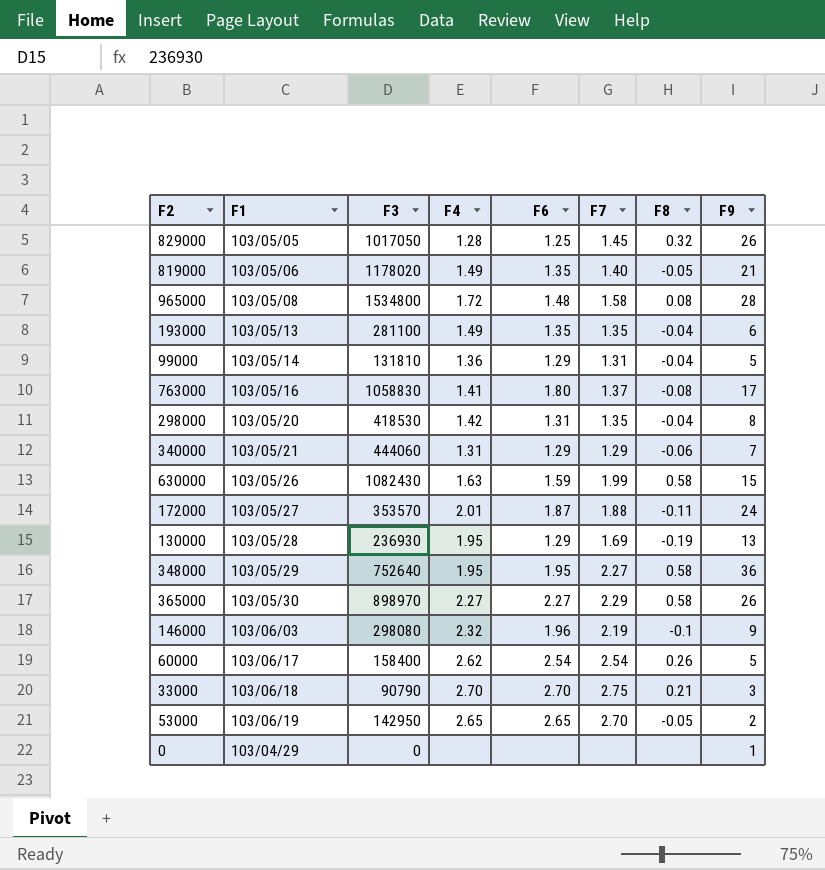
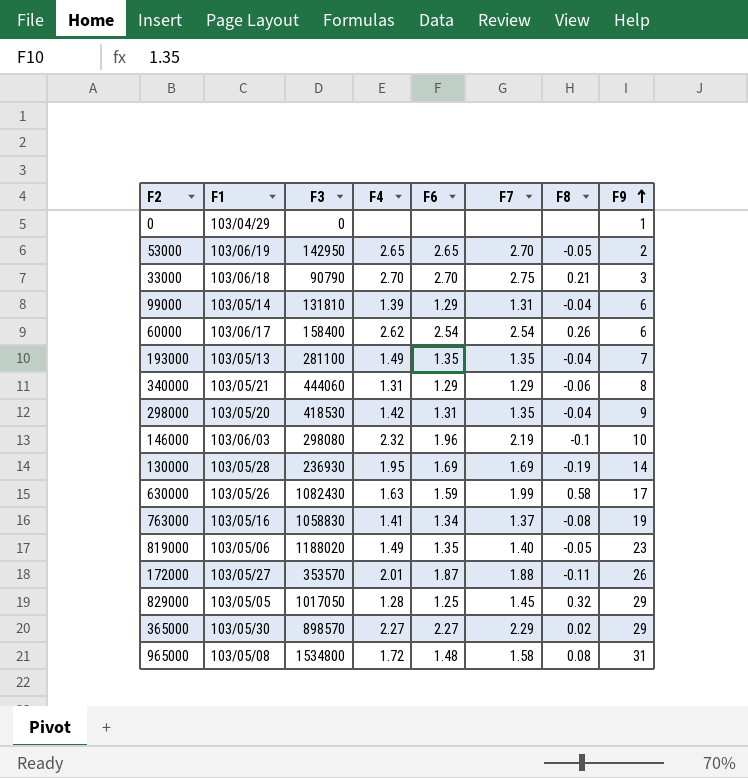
row order: none -> F9 ascending
row 348000: 103/05/29 | 752640 | 1.95 | 1.95 | 2.27 | 0.58 | 36 -> none
99000 | F4: 1.36 -> 1.39
99000 | F9: 5 -> 6
60000 | F9: 5 -> 6
193000 | F9: 6 -> 7
340000 | F9: 7 -> 8
298000 | F9: 8 -> 9
146000 | F9: 9 -> 10
130000 | F6: 1.29 -> 1.69
130000 | F9: 13 -> 14
630000 | F9: 15 -> 17
763000 | F6: 1.80 -> 1.34
763000 | F9: 17 -> 19
819000 | F3: 1178020 -> 1188020
819000 | F9: 21 -> 23
172000 | F9: 24 -> 26
829000 | F9: 26 -> 29
365000 | F3: 898970 -> 898570
365000 | F8: 0.58 -> 0.02
365000 | F9: 26 -> 29
965000 | F9: 28 -> 31

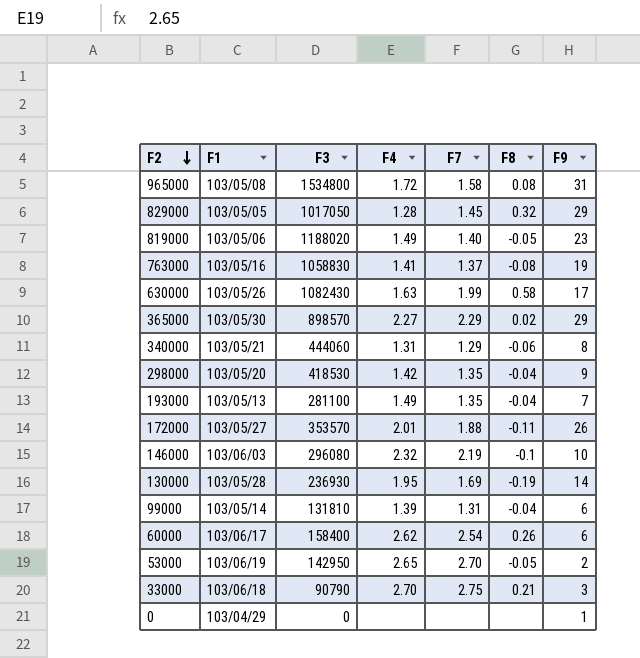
row order: F9 ascending -> F2 descending
column F6 | position: 5 -> none
146000 | F3: 298080 -> 296080

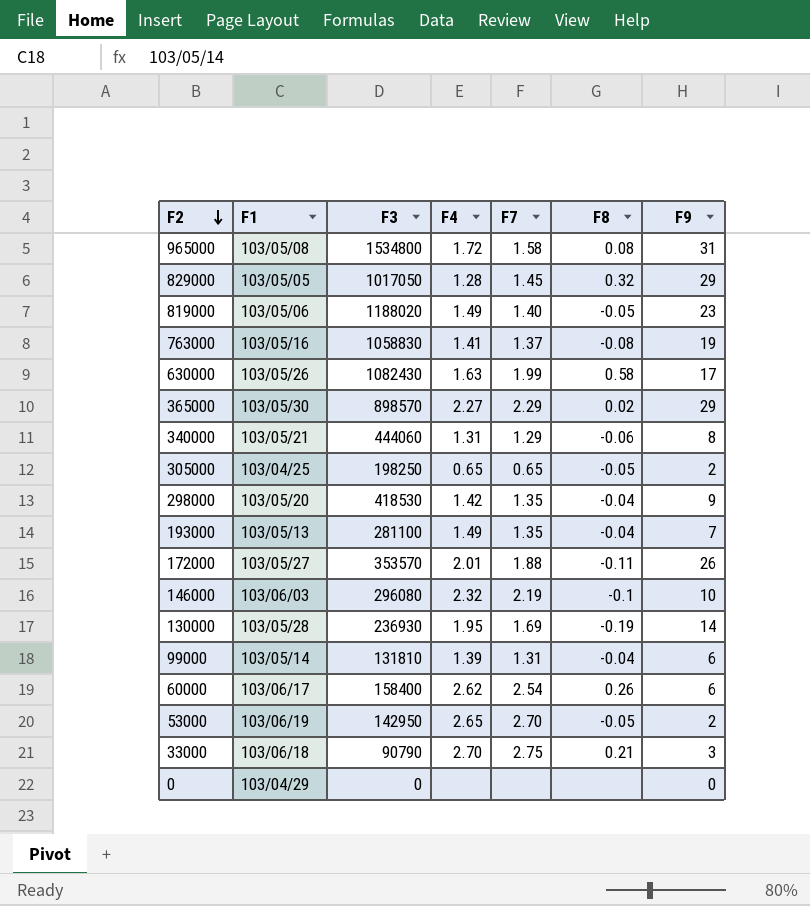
row 305000: none -> 103/04/25 | 198250 | 0.65 | 0.65 | -0.05 | 2
0 | F9: 1 -> 0

